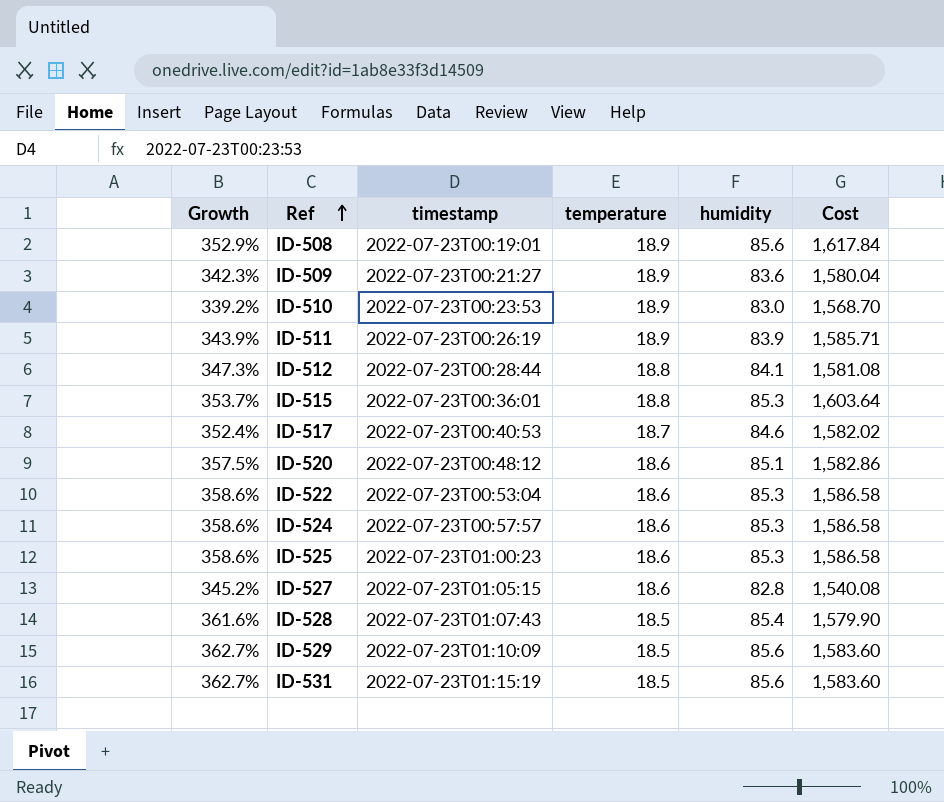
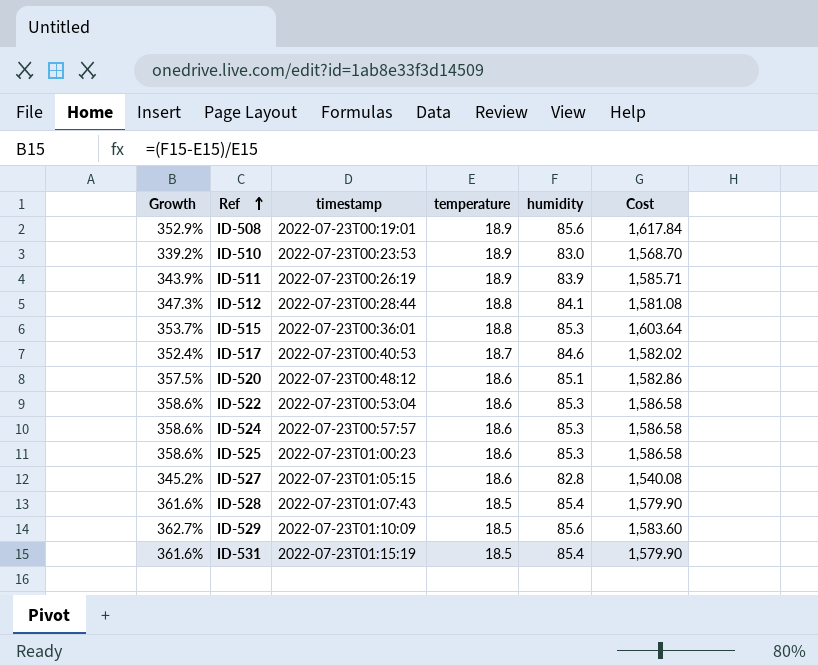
row ID-509: 342.3% | 2022-07-23T00:21:27 | 18.9 | 83.6 | 1,580.04 -> none
ID-531 | Growth: 362.7% -> 361.6%
ID-531 | humidity: 85.6 -> 85.4
ID-531 | Cost: 1,583.60 -> 1,579.90

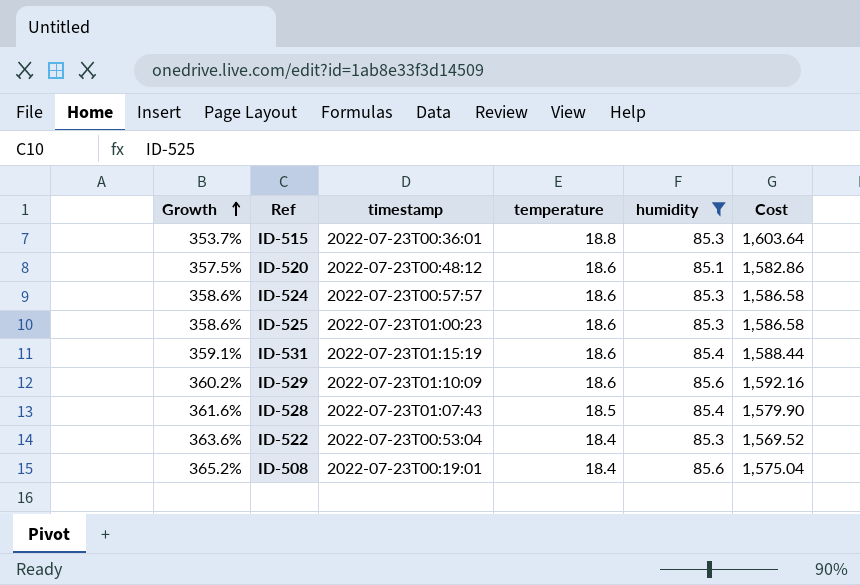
filter: none -> humidity >= 85.1
row order: Ref ascending -> Growth ascending
ID-531 | Growth: 361.6% -> 359.1%
ID-531 | temperature: 18.5 -> 18.6
ID-531 | Cost: 1,579.90 -> 1,588.44
ID-529 | Growth: 362.7% -> 360.2%
ID-529 | temperature: 18.5 -> 18.6
ID-529 | Cost: 1,583.60 -> 1,592.16
ID-522 | Growth: 358.6% -> 363.6%
ID-522 | temperature: 18.6 -> 18.4
ID-522 | Cost: 1,586.58 -> 1,569.52
ID-508 | Growth: 352.9% -> 365.2%
ID-508 | temperature: 18.9 -> 18.4
ID-508 | Cost: 1,617.84 -> 1,575.04

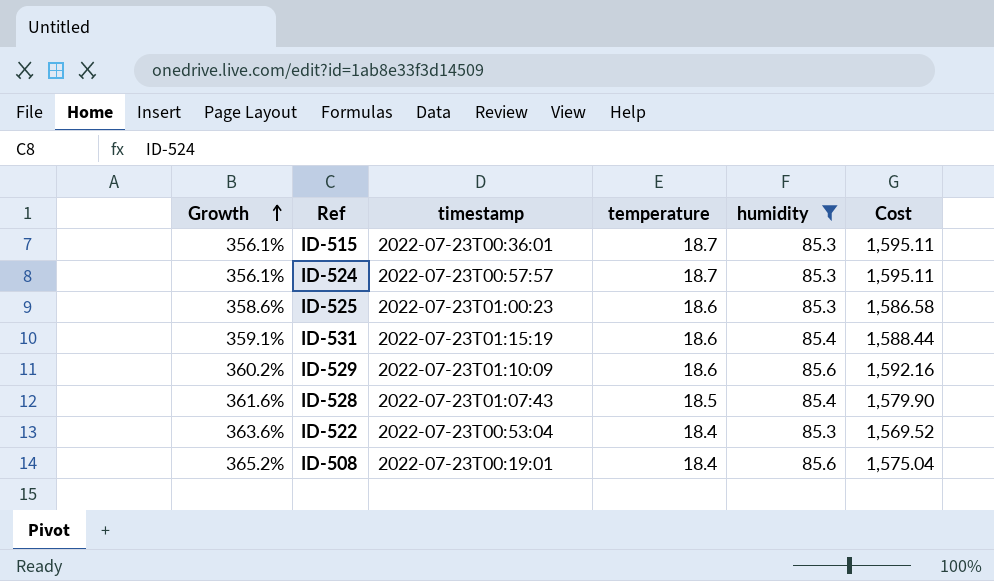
row ID-520: 357.5% | 2022-07-23T00:48:12 | 18.6 | 85.1 | 1,582.86 -> none
ID-515 | Growth: 353.7% -> 356.1%
ID-515 | temperature: 18.8 -> 18.7
ID-515 | Cost: 1,603.64 -> 1,595.11
ID-524 | Growth: 358.6% -> 356.1%
ID-524 | temperature: 18.6 -> 18.7
ID-524 | Cost: 1,586.58 -> 1,595.11

